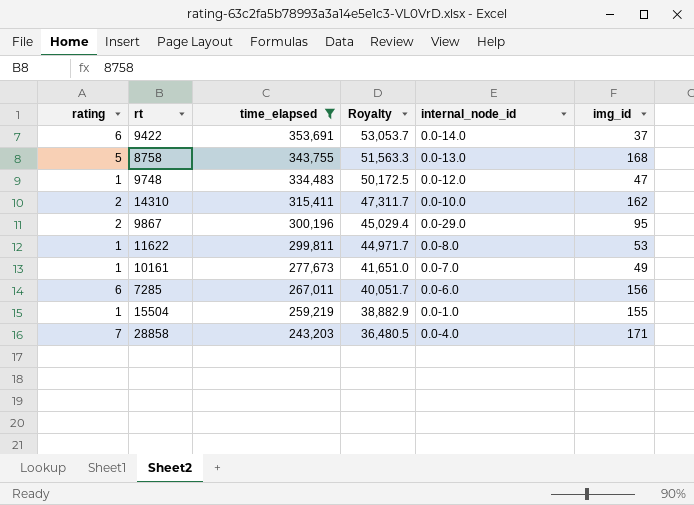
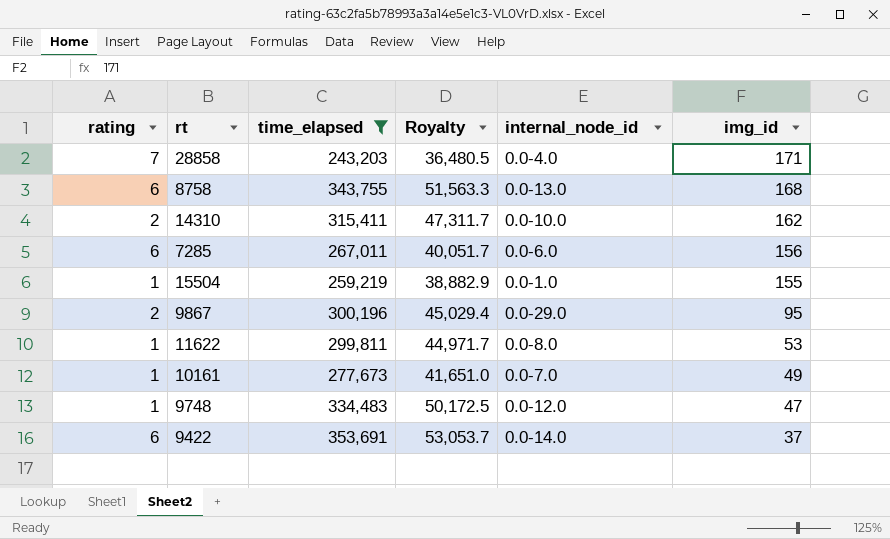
row order: time_elapsed descending -> img_id descending
8758 | rating: 5 -> 6

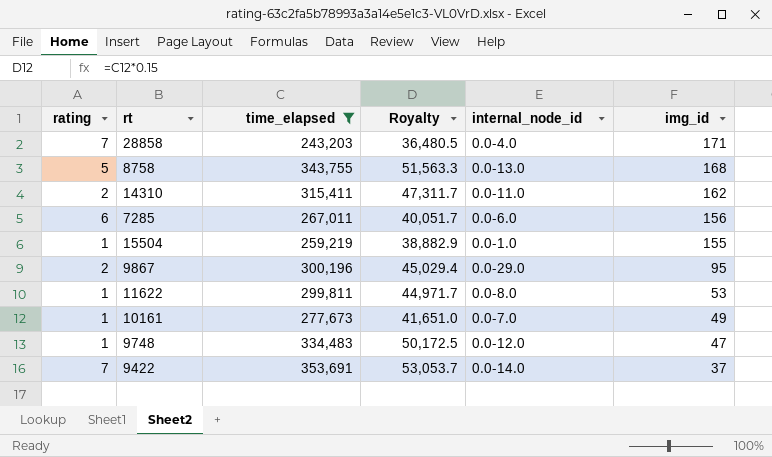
8758 | rating: 6 -> 5
14310 | internal_node_id: 0.0-10.0 -> 0.0-11.0
9422 | rating: 6 -> 7

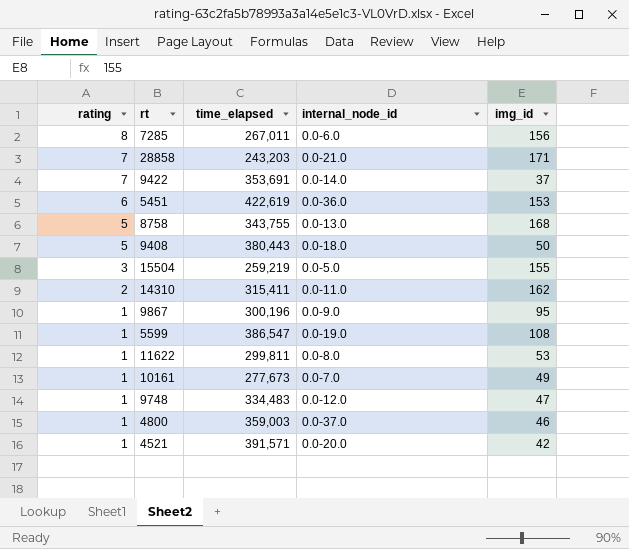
filter: time_elapsed <= 353,691 -> none
row order: img_id descending -> rating descending
column Royalty | formula: [time_elapsed] * 0.15 -> none
7285 | rating: 6 -> 8
28858 | internal_node_id: 0.0-4.0 -> 0.0-21.0
15504 | rating: 1 -> 3
15504 | internal_node_id: 0.0-1.0 -> 0.0-5.0
9867 | rating: 2 -> 1
9867 | internal_node_id: 0.0-29.0 -> 0.0-9.0

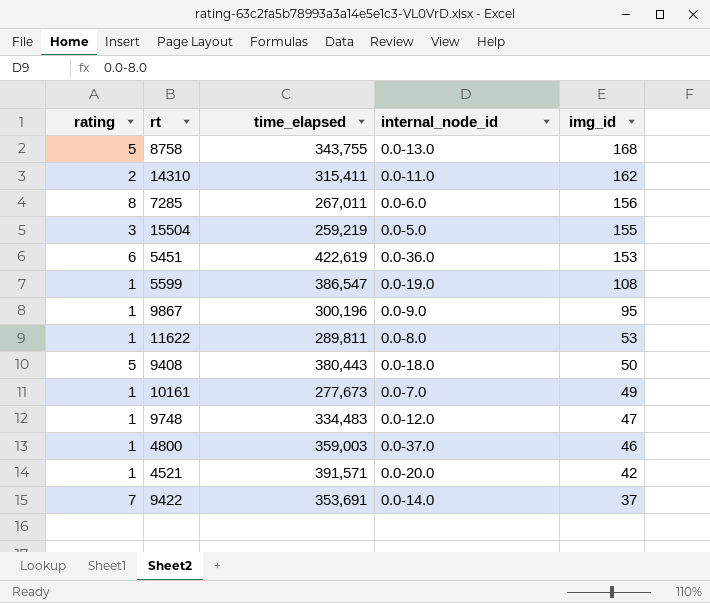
row order: rating descending -> img_id descending
row 28858: 7 | 243,203 | 0.0-21.0 | 171 -> none
11622 | time_elapsed: 299,811 -> 289,811

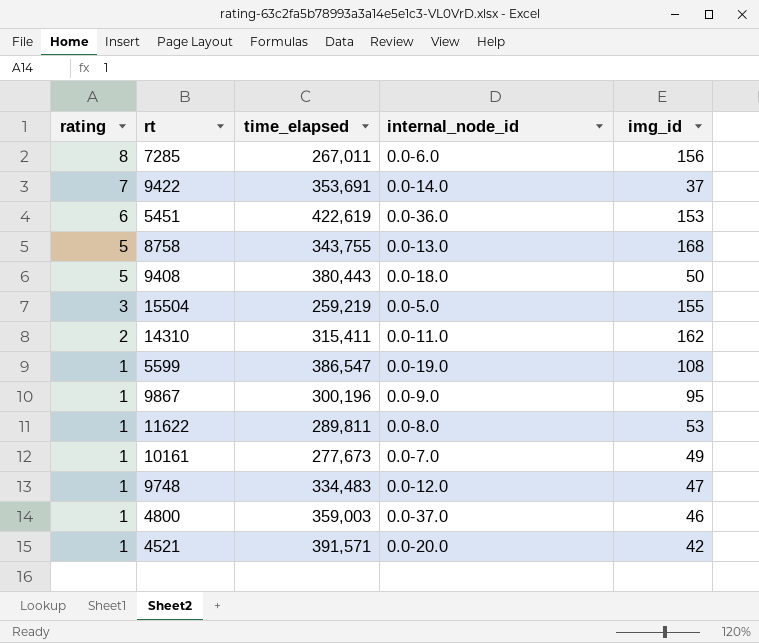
row order: img_id descending -> rating descending

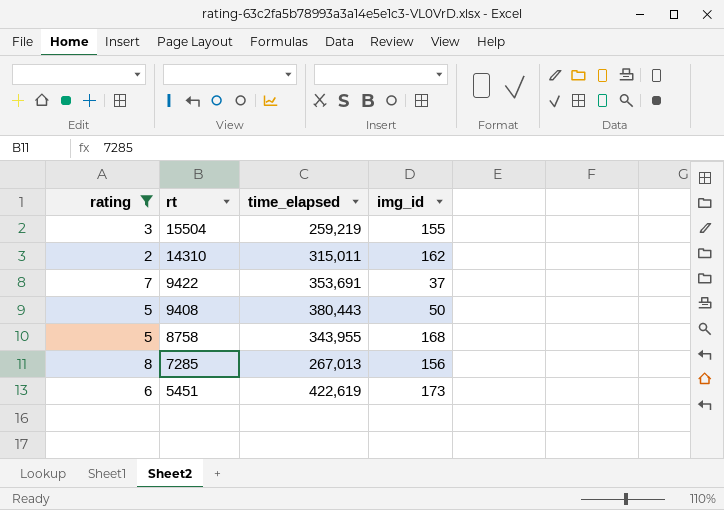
filter: none -> rating != 1
row order: rating descending -> rt descending
column internal_node_id | position: 4 -> none
14310 | time_elapsed: 315,411 -> 315,011
8758 | time_elapsed: 343,755 -> 343,955
7285 | time_elapsed: 267,011 -> 267,013
5451 | img_id: 153 -> 173

